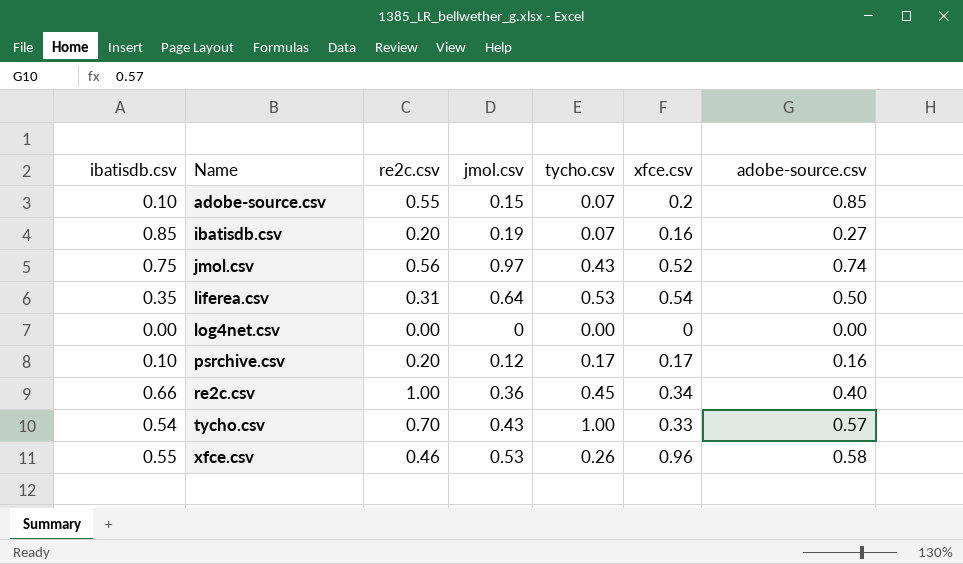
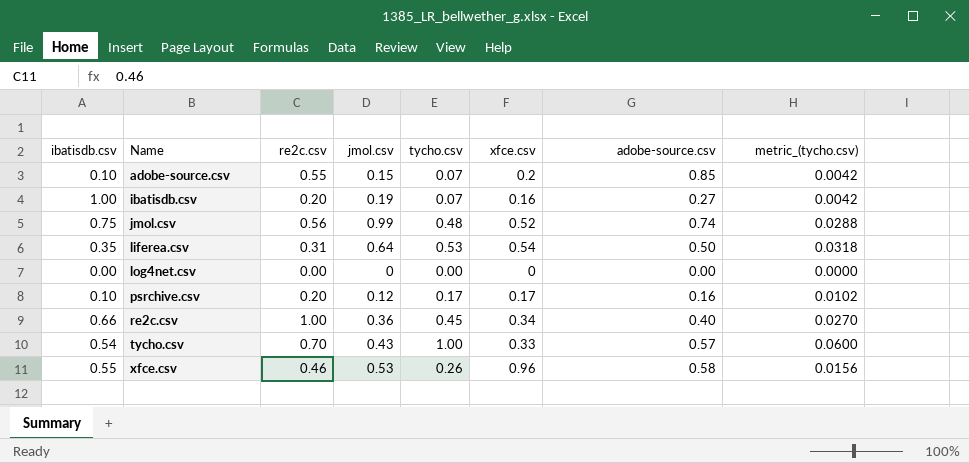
column metric_(tycho.csv) | formula: none -> [tycho.csv] * 0.06
ibatisdb.csv | ibatisdb.csv: 0.85 -> 1.00
jmol.csv | jmol.csv: 0.97 -> 0.99
jmol.csv | tycho.csv: 0.43 -> 0.48

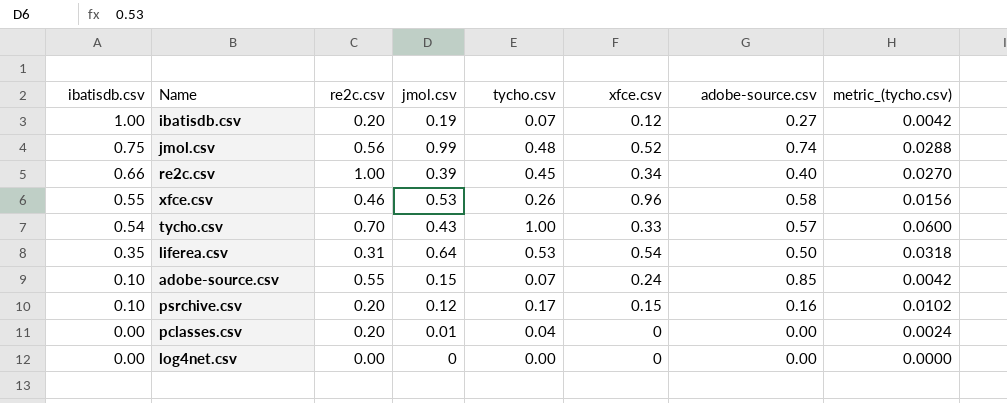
row order: Name ascending -> ibatisdb.csv descending
ibatisdb.csv | xfce.csv: 0.16 -> 0.12
re2c.csv | jmol.csv: 0.36 -> 0.39
adobe-source.csv | xfce.csv: 0.2 -> 0.24
psrchive.csv | xfce.csv: 0.17 -> 0.15
row pclasses.csv: none -> 0.00 | 0.20 | 0.01 | 0.04 | 0 | 0.00 | 0.0024

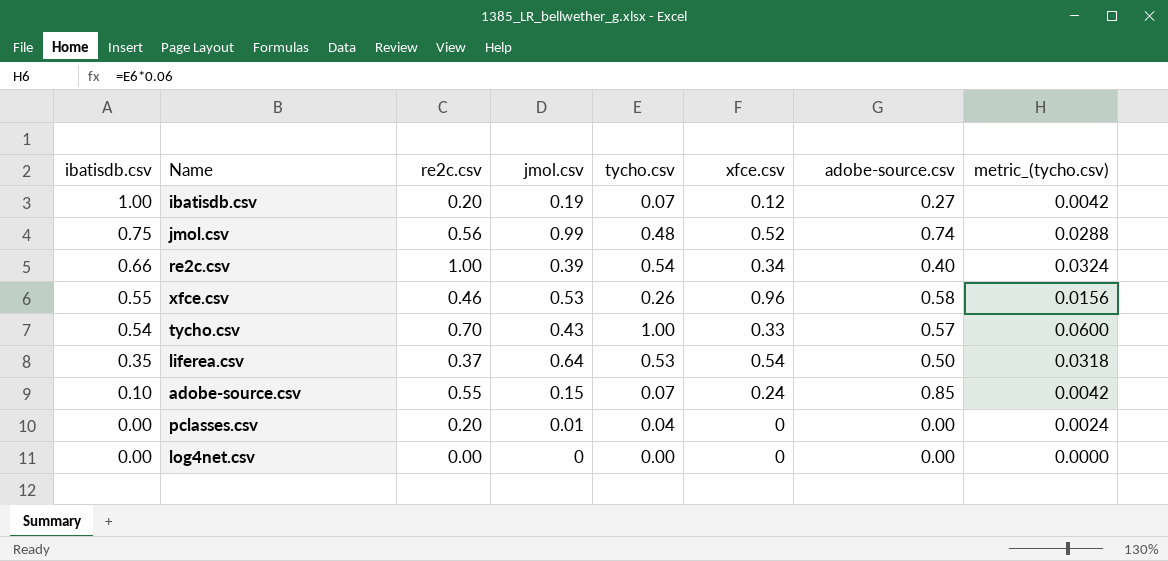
row psrchive.csv: 0.10 | 0.20 | 0.12 | 0.17 | 0.15 | 0.16 | 0.0102 -> none
re2c.csv | tycho.csv: 0.45 -> 0.54
re2c.csv | metric_(tycho.csv): 0.0270 -> 0.0324
liferea.csv | re2c.csv: 0.31 -> 0.37

